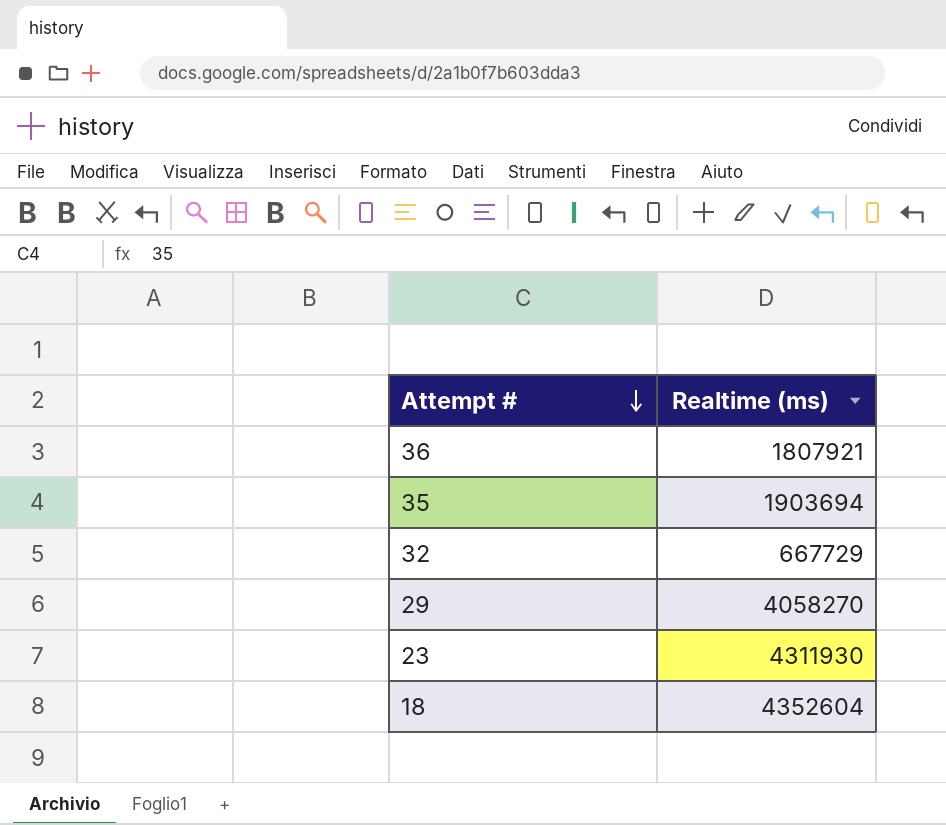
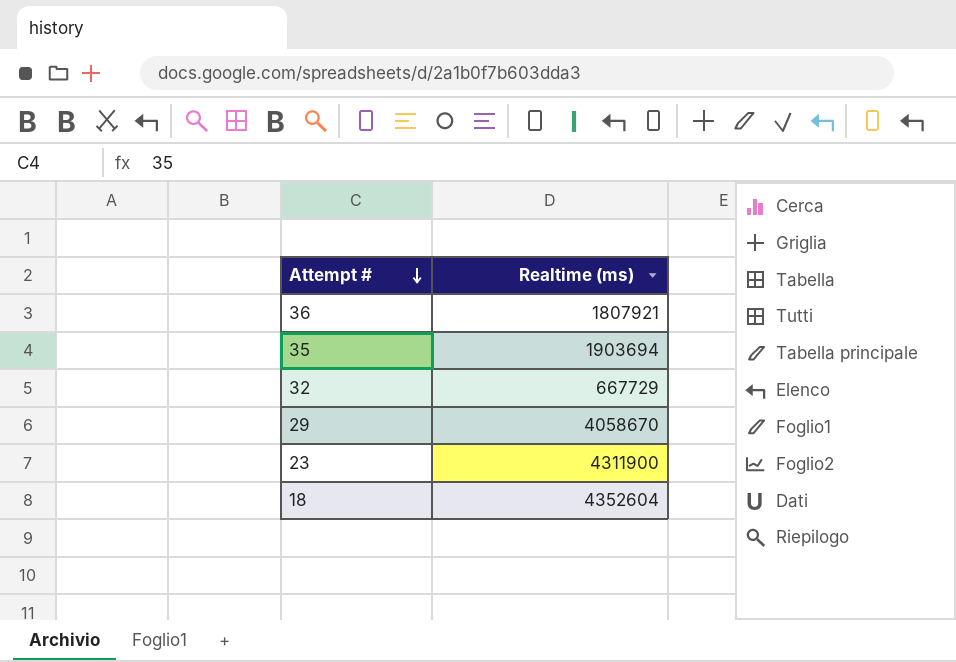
29 | Realtime (ms): 4058270 -> 4058670
23 | Realtime (ms): 4311930 -> 4311900

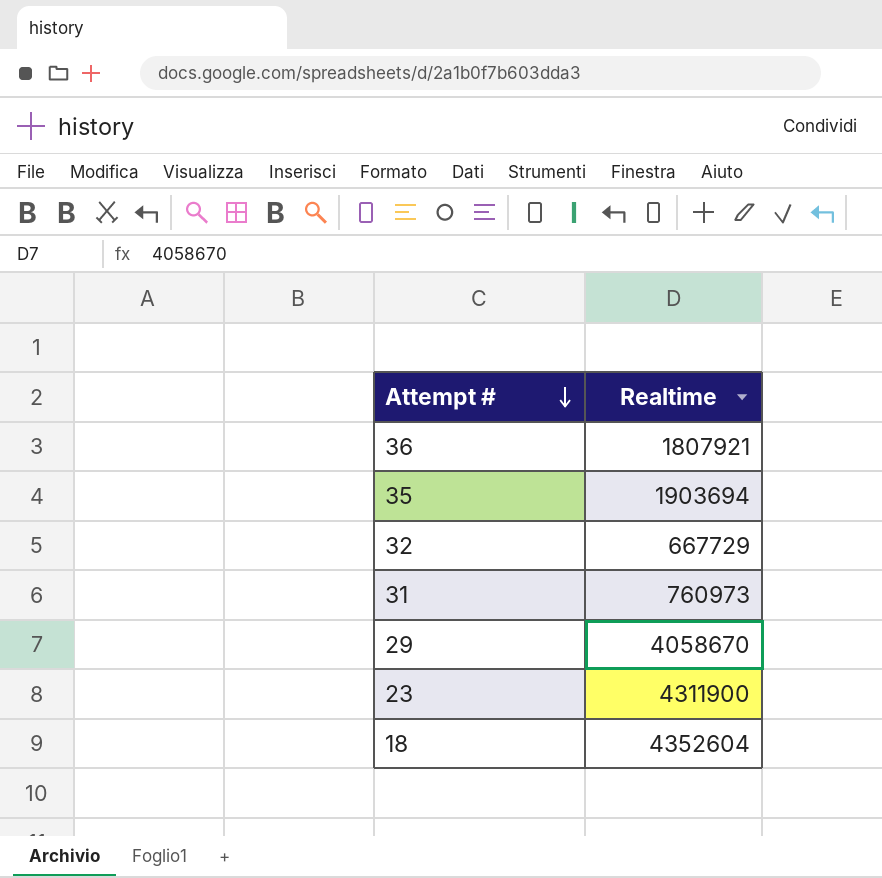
column name: Realtime (ms) -> Realtime
row 31: none -> 760973

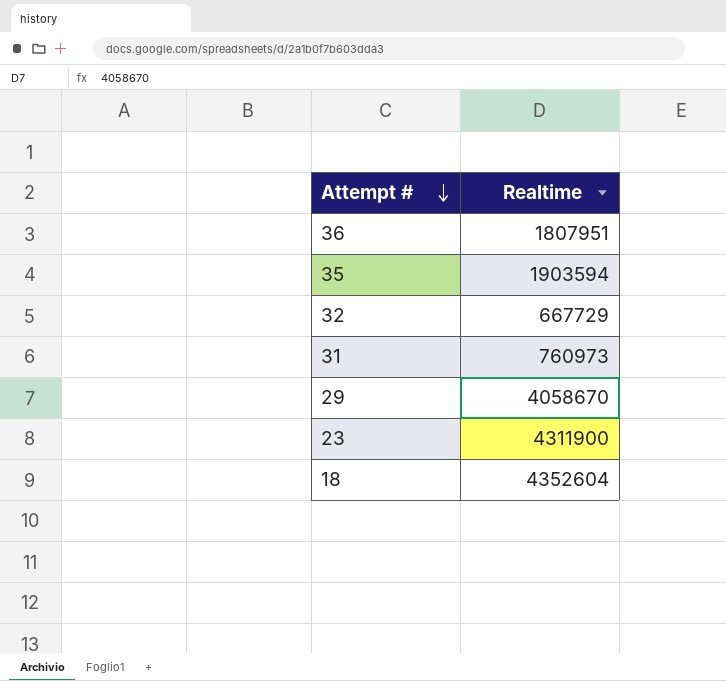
36 | Realtime: 1807921 -> 1807951
35 | Realtime: 1903694 -> 1903594

